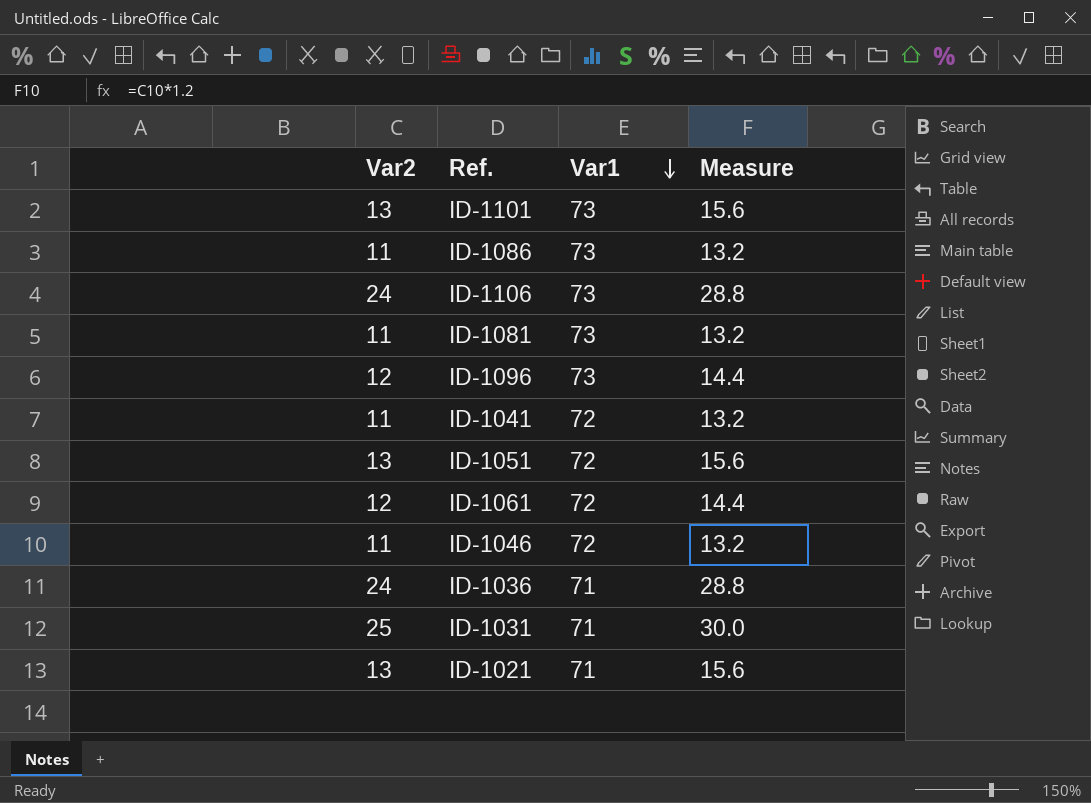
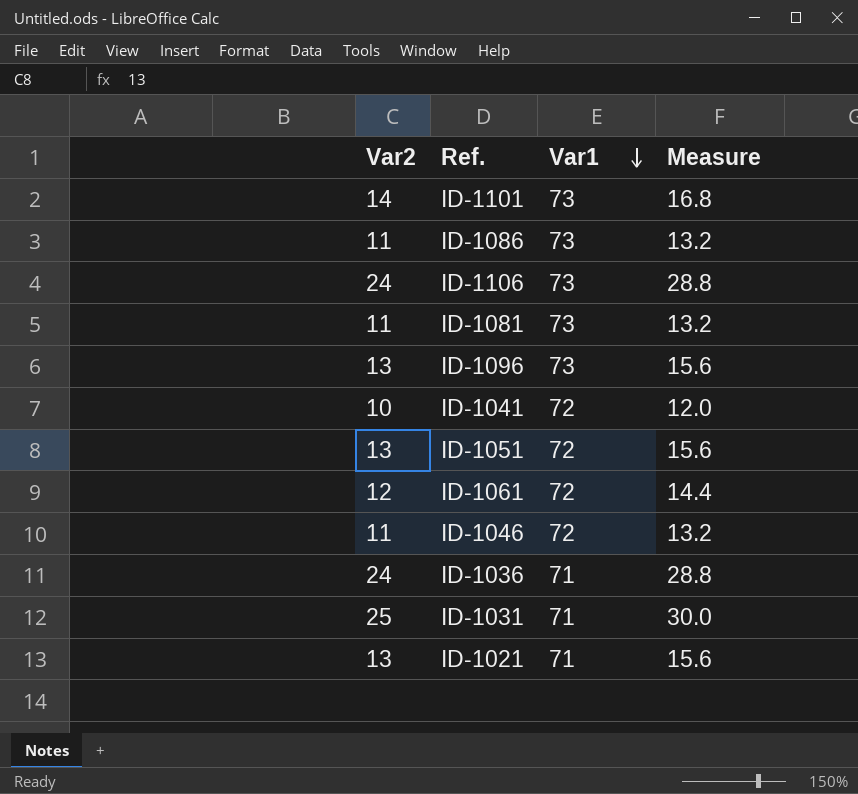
ID-1101 | Var2: 13 -> 14
ID-1101 | Measure: 15.6 -> 16.8
ID-1096 | Var2: 12 -> 13
ID-1096 | Measure: 14.4 -> 15.6
ID-1041 | Var2: 11 -> 10
ID-1041 | Measure: 13.2 -> 12.0

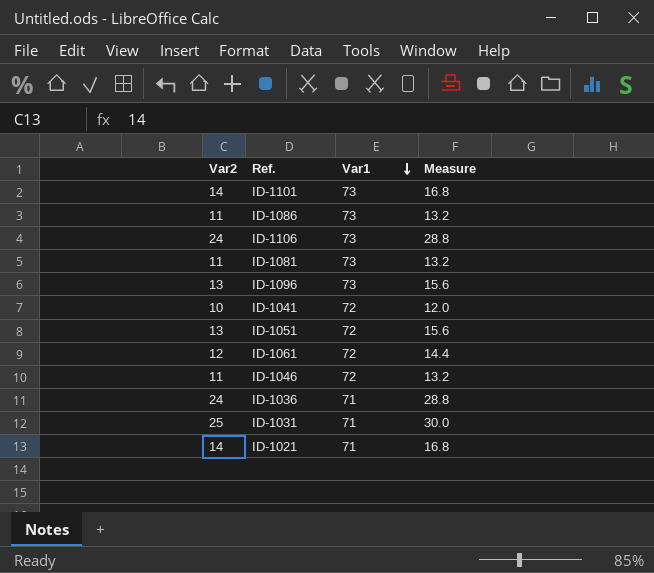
ID-1021 | Var2: 13 -> 14
ID-1021 | Measure: 15.6 -> 16.8

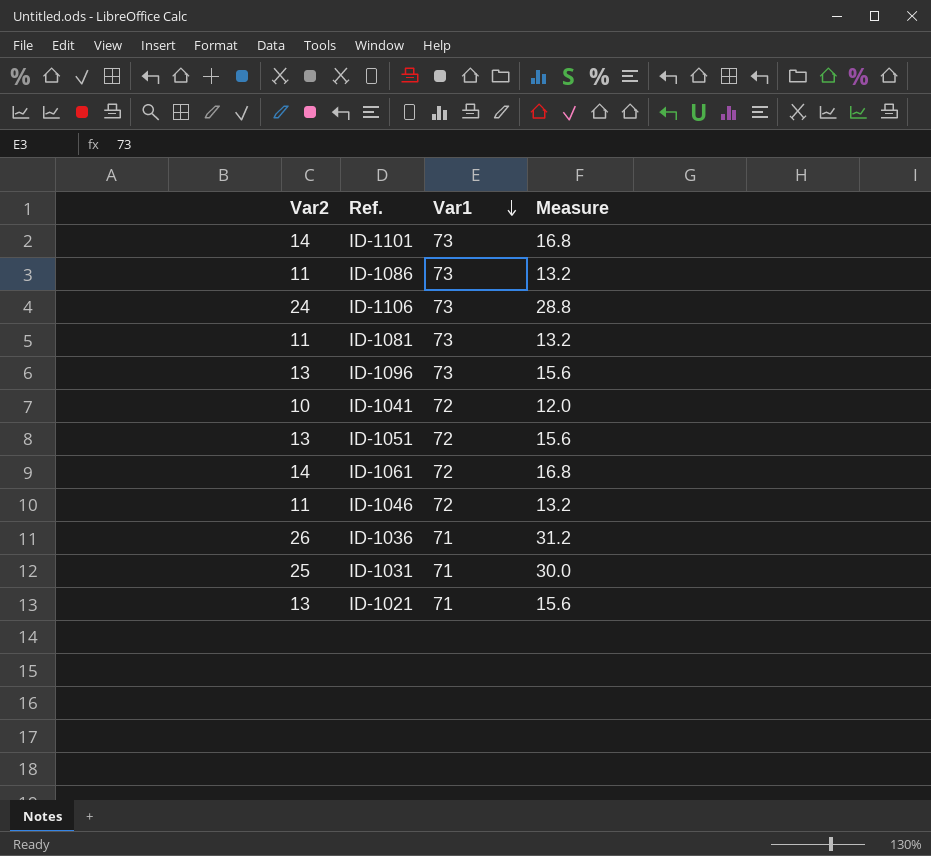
ID-1061 | Var2: 12 -> 14
ID-1061 | Measure: 14.4 -> 16.8
ID-1036 | Var2: 24 -> 26
ID-1036 | Measure: 28.8 -> 31.2
ID-1021 | Var2: 14 -> 13
ID-1021 | Measure: 16.8 -> 15.6

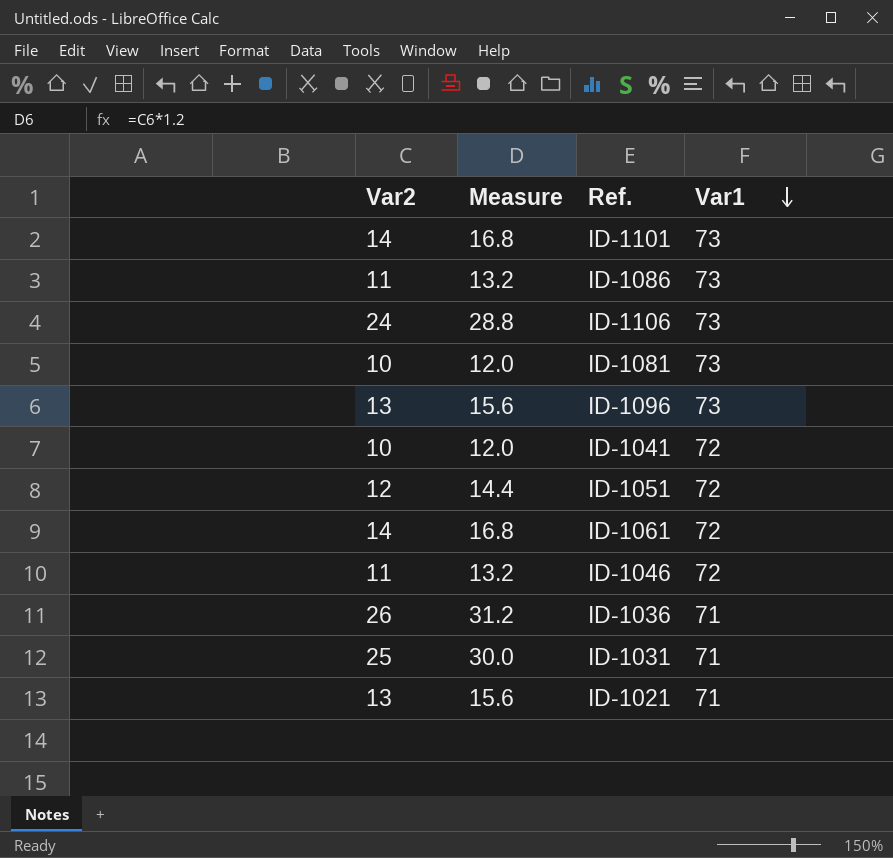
column Measure | position: 4 -> 2
ID-1081 | Var2: 11 -> 10
ID-1081 | Measure: 13.2 -> 12.0
ID-1051 | Var2: 13 -> 12
ID-1051 | Measure: 15.6 -> 14.4

